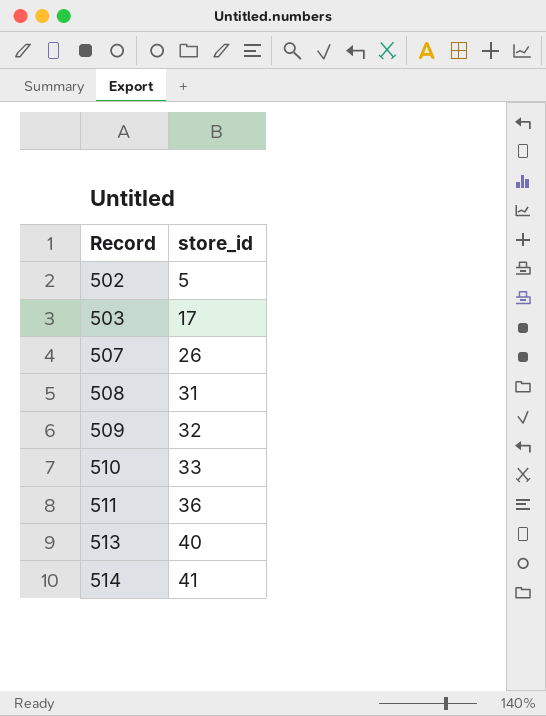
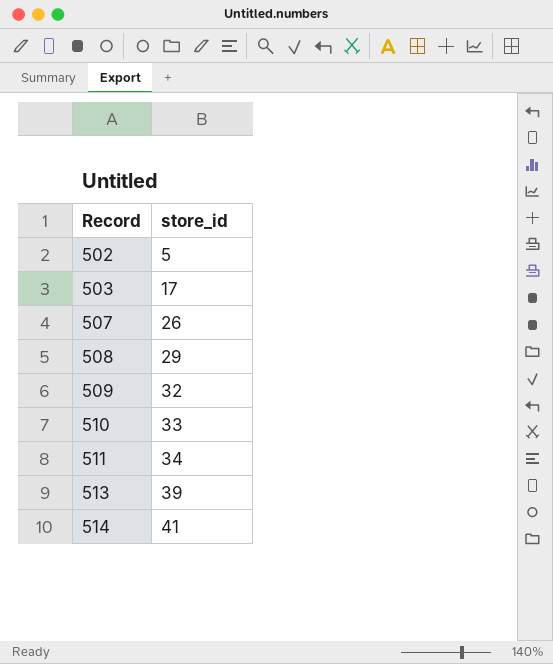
508 | store_id: 31 -> 29
511 | store_id: 36 -> 34
513 | store_id: 40 -> 39

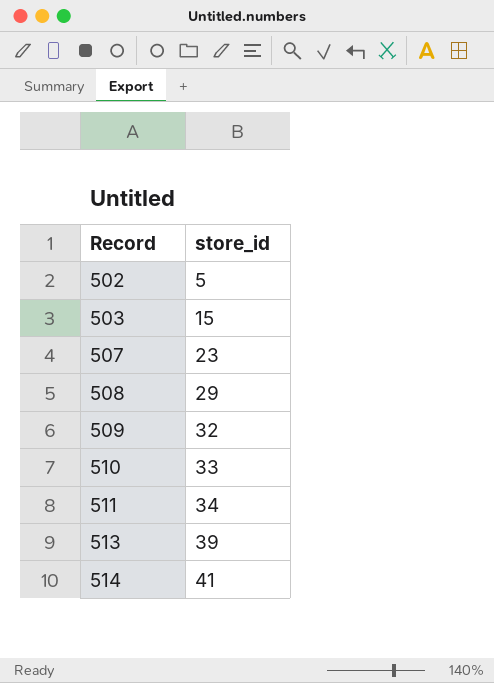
503 | store_id: 17 -> 15
507 | store_id: 26 -> 23

